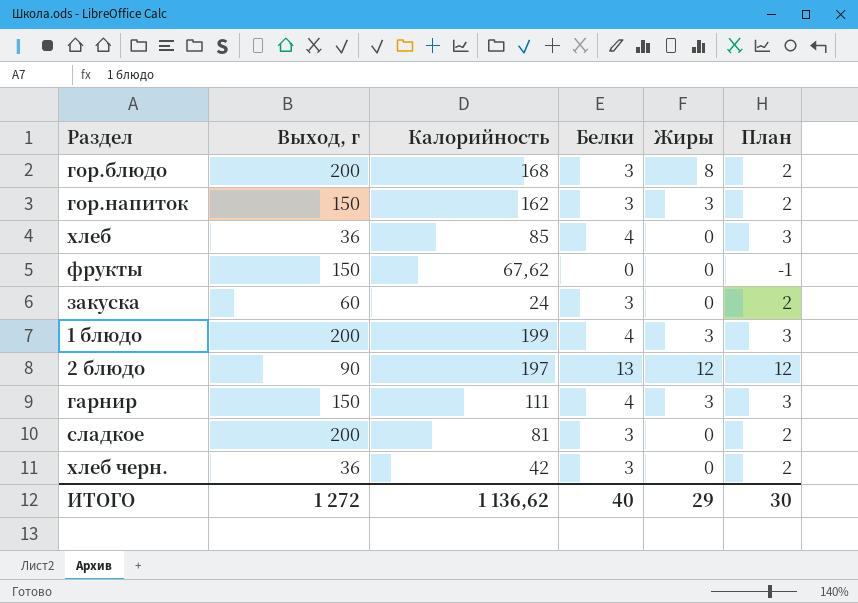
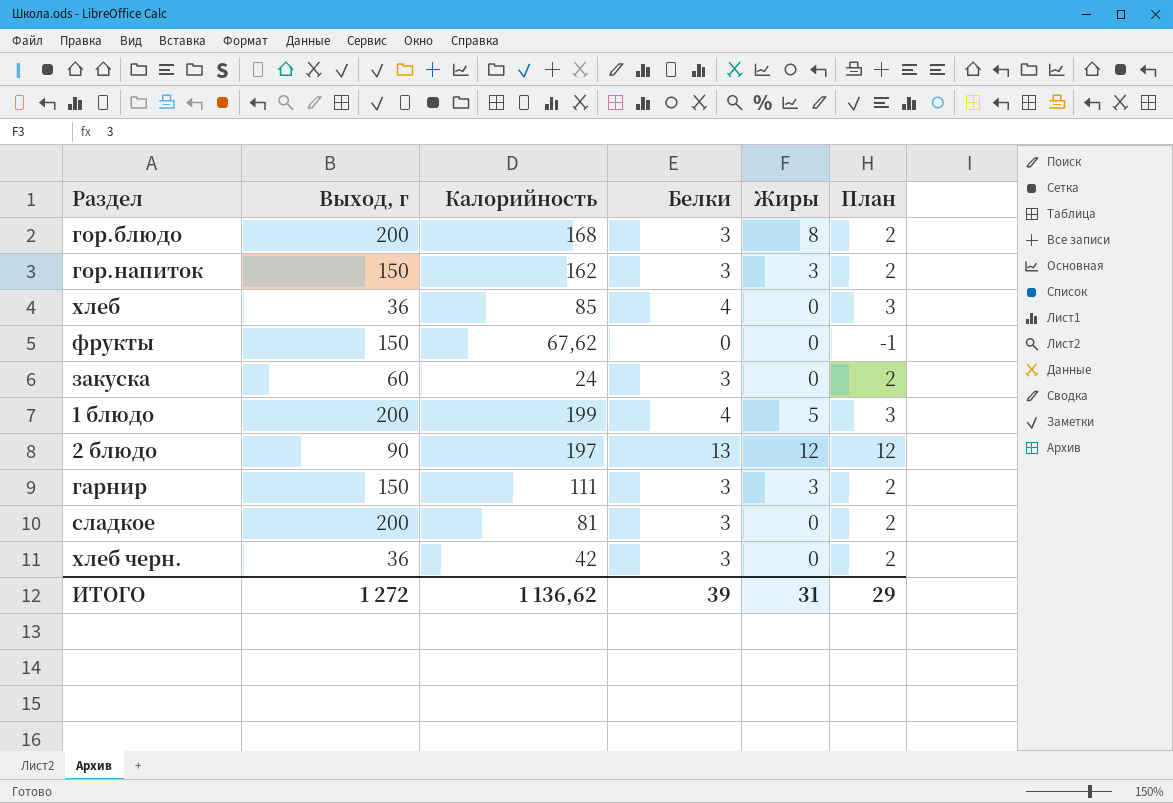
1 блюдо | Жиры: 3 -> 5
гарнир | Белки: 4 -> 3
гарнир | План: 3 -> 2
ИТОГО | Белки: 40 -> 39
ИТОГО | Жиры: 29 -> 31
ИТОГО | План: 30 -> 29

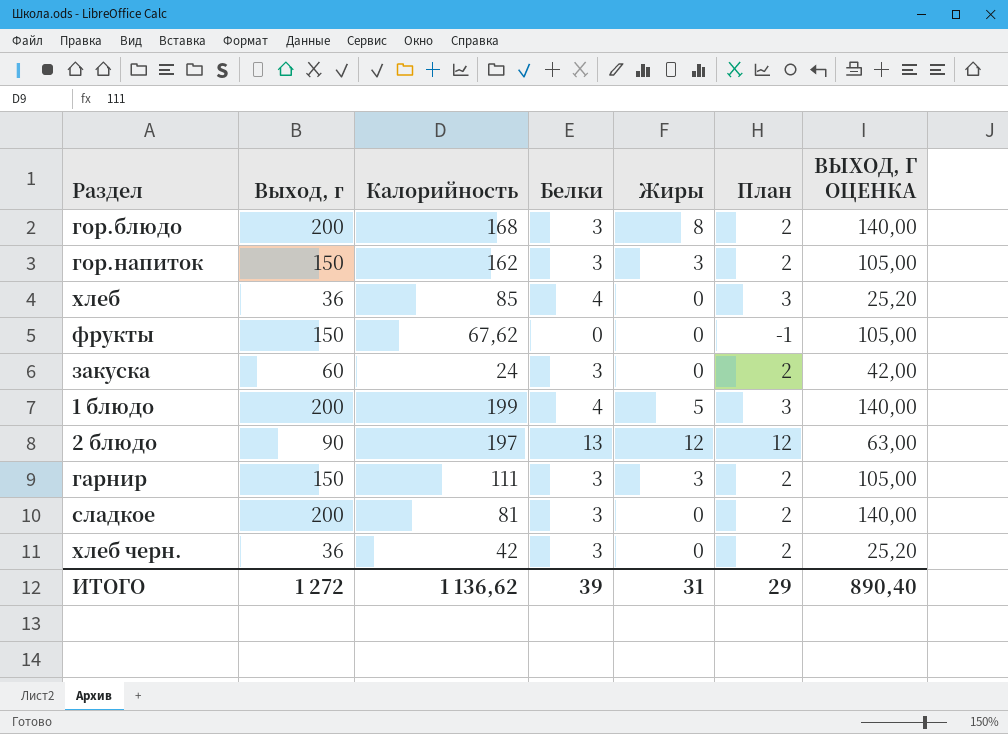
column ВЫХОД, Г ОЦЕНКА | formula: none -> [Выход, г] * 0,7

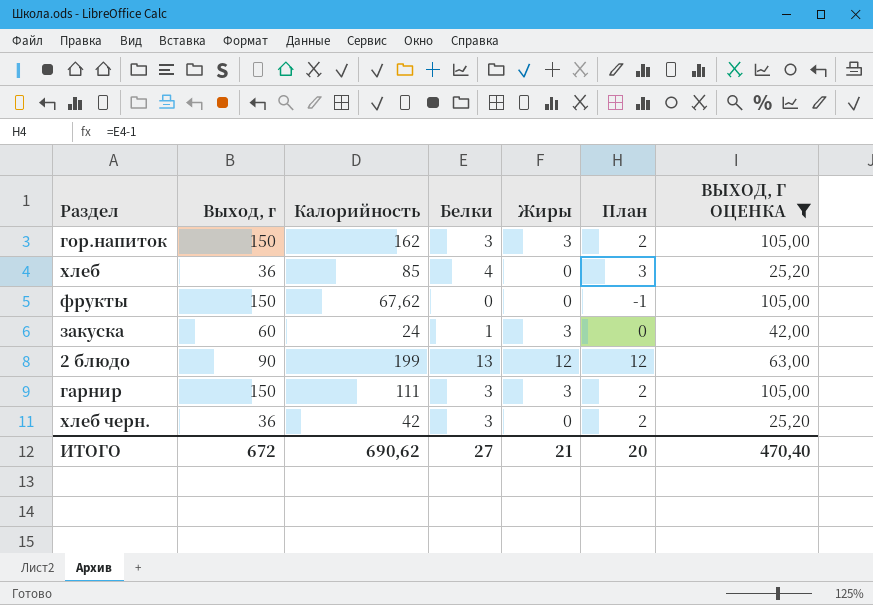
filter: none -> ВЫХОД, Г ОЦЕНКА != 140,00
закуска | Белки: 3 -> 1
закуска | Жиры: 0 -> 3
закуска | План: 2 -> 0
2 блюдо | Калорийность: 197 -> 199
ИТОГО | Выход, г: 1 272 -> 672
ИТОГО | Калорийность: 1 136,62 -> 690,62
ИТОГО | Белки: 39 -> 27
ИТОГО | Жиры: 31 -> 21
ИТОГО | План: 29 -> 20
ИТОГО | ВЫХОД, Г ОЦЕНКА: 890,40 -> 470,40

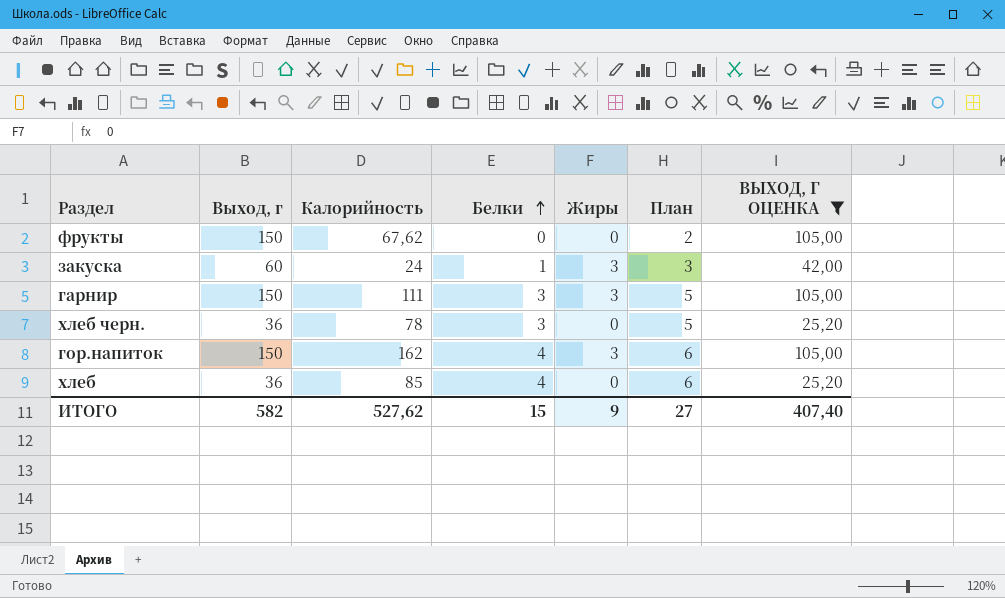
row order: none -> Белки ascending
column План | formula: [Белки] - 1 -> [Белки] + 2
row 2 блюдо: 90 | 199 | 13 | 12 | 12 | 63,00 -> none
хлеб черн. | Калорийность: 42 -> 78
гор.напиток | Белки: 3 -> 4
ИТОГО | Выход, г: 672 -> 582
ИТОГО | Калорийность: 690,62 -> 527,62
ИТОГО | Белки: 27 -> 15
ИТОГО | Жиры: 21 -> 9
ИТОГО | План: 20 -> 27
ИТОГО | ВЫХОД, Г ОЦЕНКА: 470,40 -> 407,40

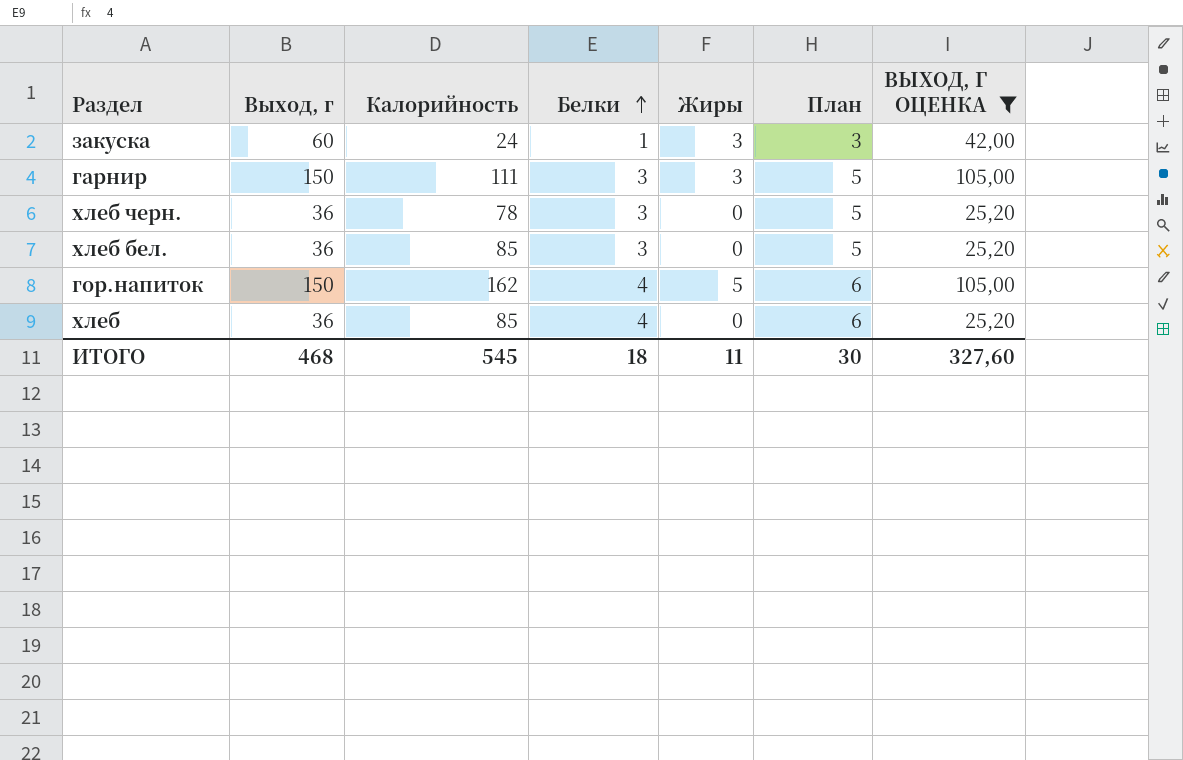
row фрукты: 150 | 67,62 | 0 | 0 | 2 | 105,00 -> none
row хлеб бел.: none -> 36 | 85 | 3 | 0 | 5 | 25,20
гор.напиток | Жиры: 3 -> 5
ИТОГО | Выход, г: 582 -> 468
ИТОГО | Калорийность: 527,62 -> 545
ИТОГО | Белки: 15 -> 18
ИТОГО | Жиры: 9 -> 11
ИТОГО | План: 27 -> 30
ИТОГО | ВЫХОД, Г ОЦЕНКА: 407,40 -> 327,60

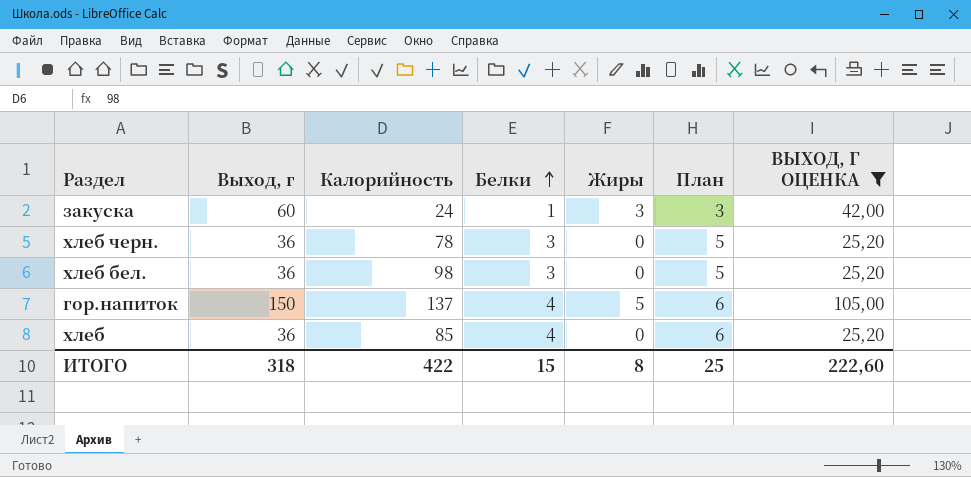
row гарнир: 150 | 111 | 3 | 3 | 5 | 105,00 -> none
хлеб бел. | Калорийность: 85 -> 98
гор.напиток | Калорийность: 162 -> 137
ИТОГО | Выход, г: 468 -> 318
ИТОГО | Калорийность: 545 -> 422
ИТОГО | Белки: 18 -> 15
ИТОГО | Жиры: 11 -> 8
ИТОГО | План: 30 -> 25
ИТОГО | ВЫХОД, Г ОЦЕНКА: 327,60 -> 222,60

